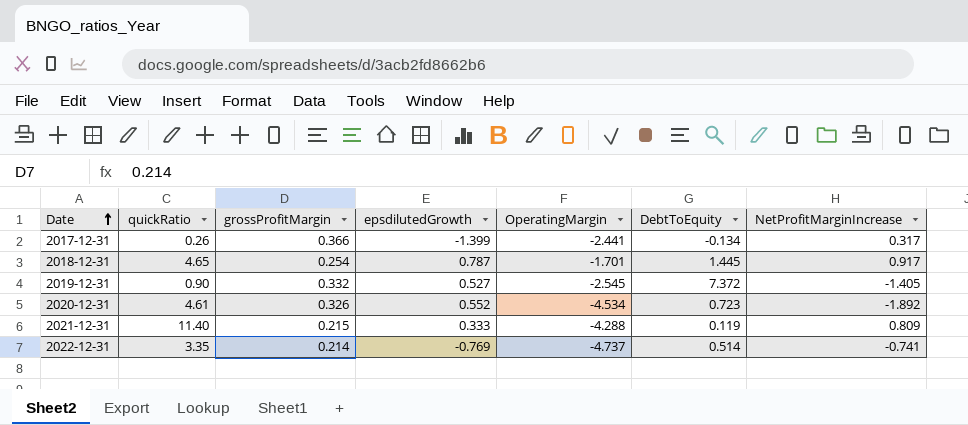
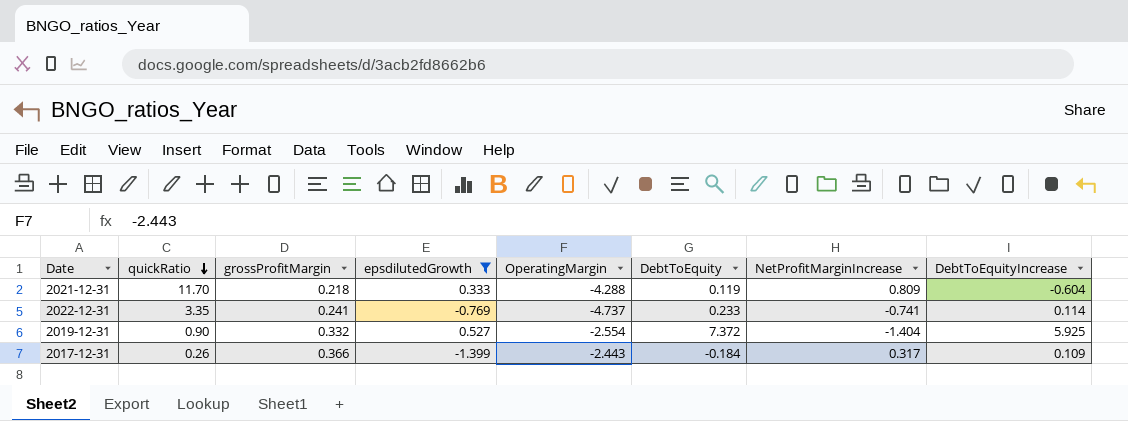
filter: none -> epsdilutedGrowth <= 0.527
row order: Date ascending -> quickRatio descending
column DebtToEquityIncrease | position: none -> 8
2021-12-31 | quickRatio: 11.40 -> 11.70
2021-12-31 | grossProfitMargin: 0.215 -> 0.218
2022-12-31 | grossProfitMargin: 0.214 -> 0.241
2022-12-31 | DebtToEquity: 0.514 -> 0.233
2019-12-31 | OperatingMargin: -2.545 -> -2.554
2019-12-31 | NetProfitMarginIncrease: -1.405 -> -1.404
2017-12-31 | OperatingMargin: -2.441 -> -2.443
2017-12-31 | DebtToEquity: -0.134 -> -0.184

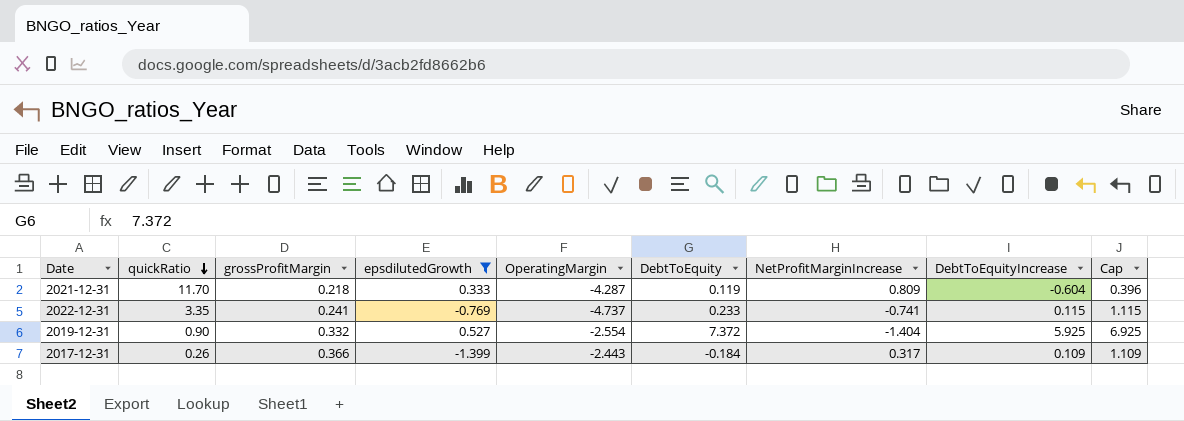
column Cap | formula: none -> [DebtToEquityIncrease] + 1
2021-12-31 | OperatingMargin: -4.288 -> -4.287
2022-12-31 | DebtToEquityIncrease: 0.114 -> 0.115

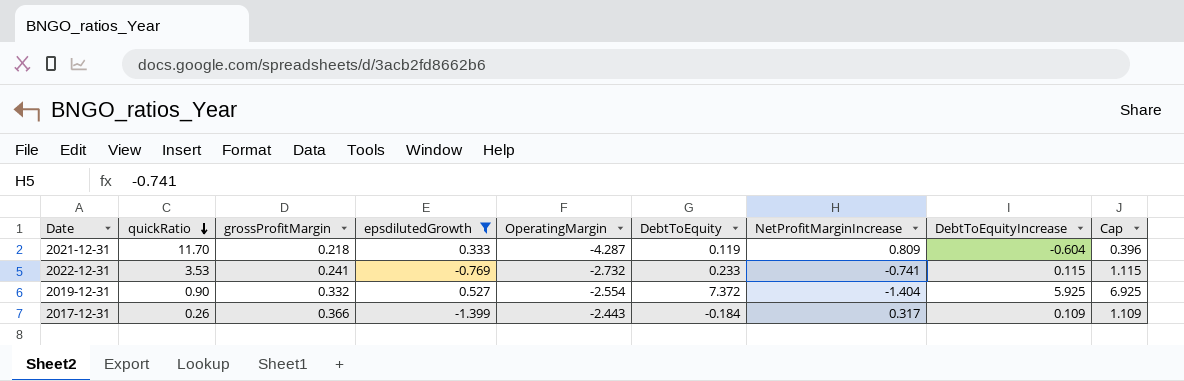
2022-12-31 | quickRatio: 3.35 -> 3.53
2022-12-31 | OperatingMargin: -4.737 -> -2.732

